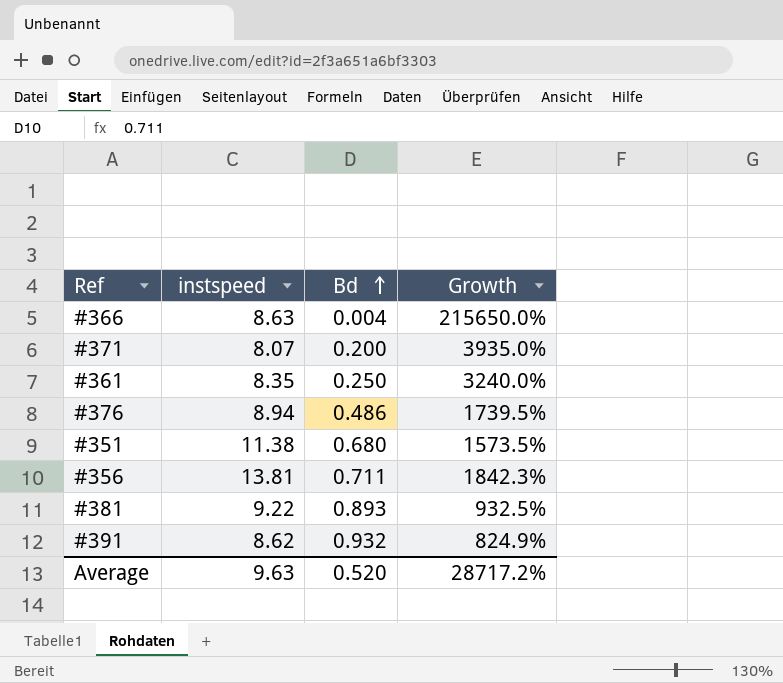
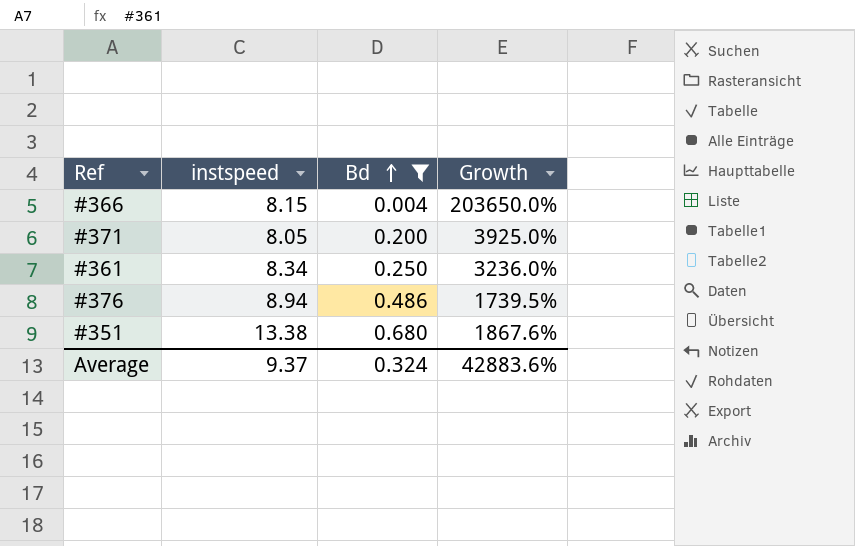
filter: none -> Bd <= 0.680
#366 | instspeed: 8.63 -> 8.15
#366 | Growth: 215650.0% -> 203650.0%
#371 | instspeed: 8.07 -> 8.05
#371 | Growth: 3935.0% -> 3925.0%
#361 | instspeed: 8.35 -> 8.34
#361 | Growth: 3240.0% -> 3236.0%
#351 | instspeed: 11.38 -> 13.38
#351 | Growth: 1573.5% -> 1867.6%
Average | instspeed: 9.63 -> 9.37
Average | Bd: 0.520 -> 0.324
Average | Growth: 28717.2% -> 42883.6%

